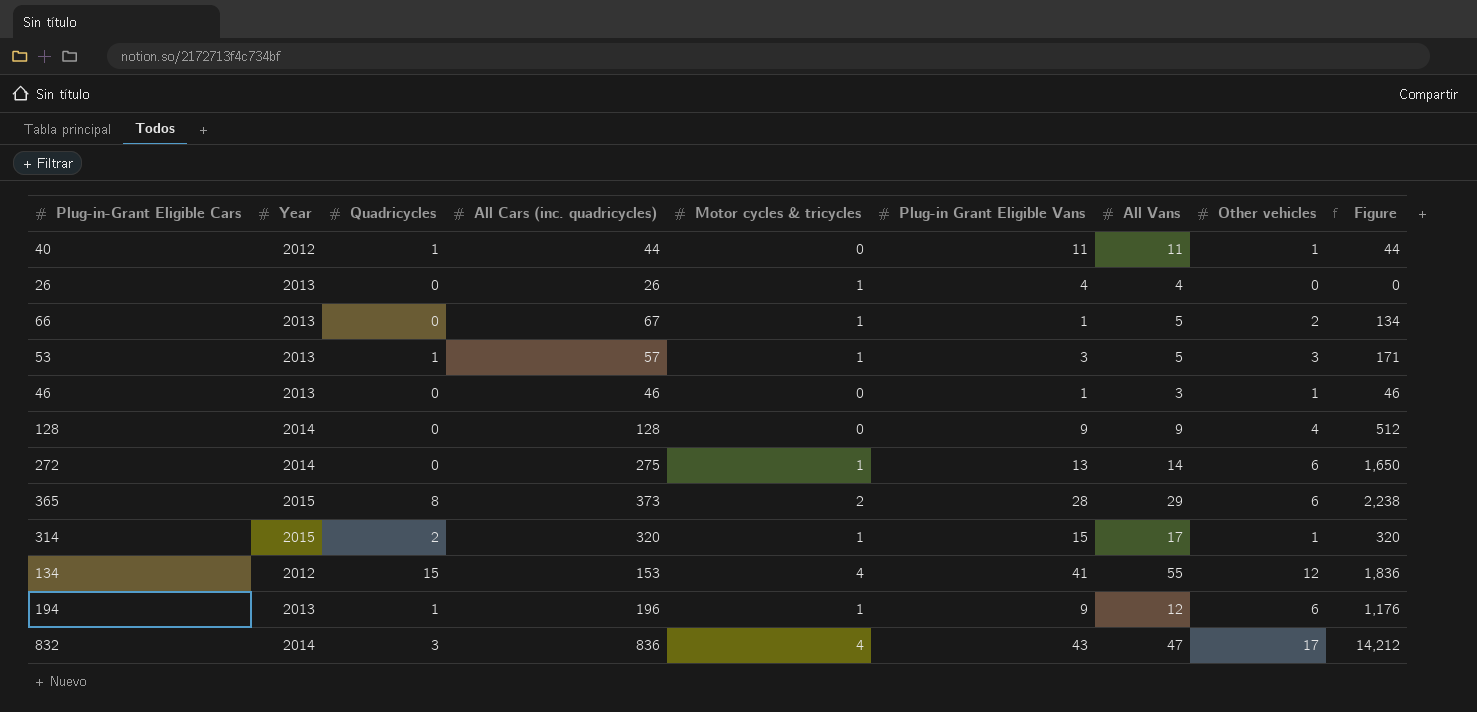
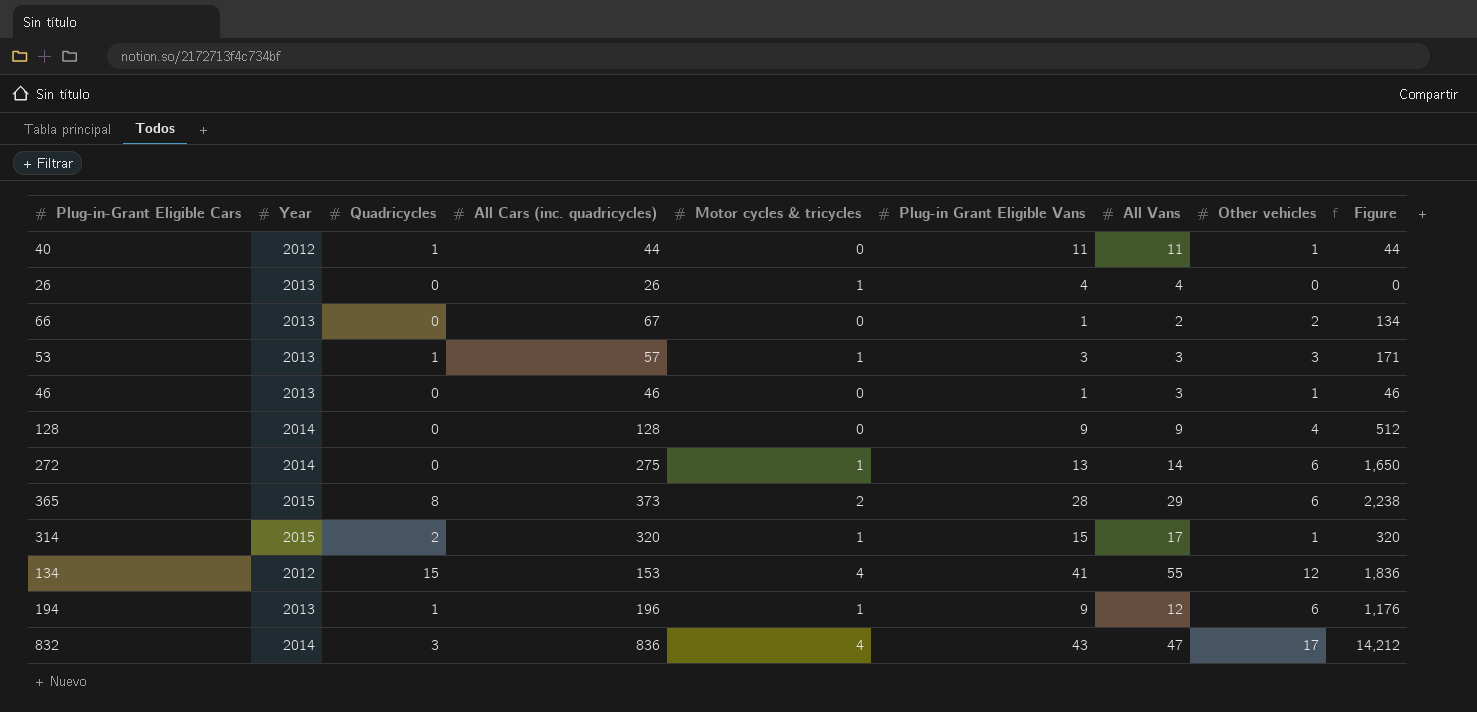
66 | Motor cycles & tricycles: 1 -> 0
66 | All Vans: 5 -> 2
53 | All Vans: 5 -> 3

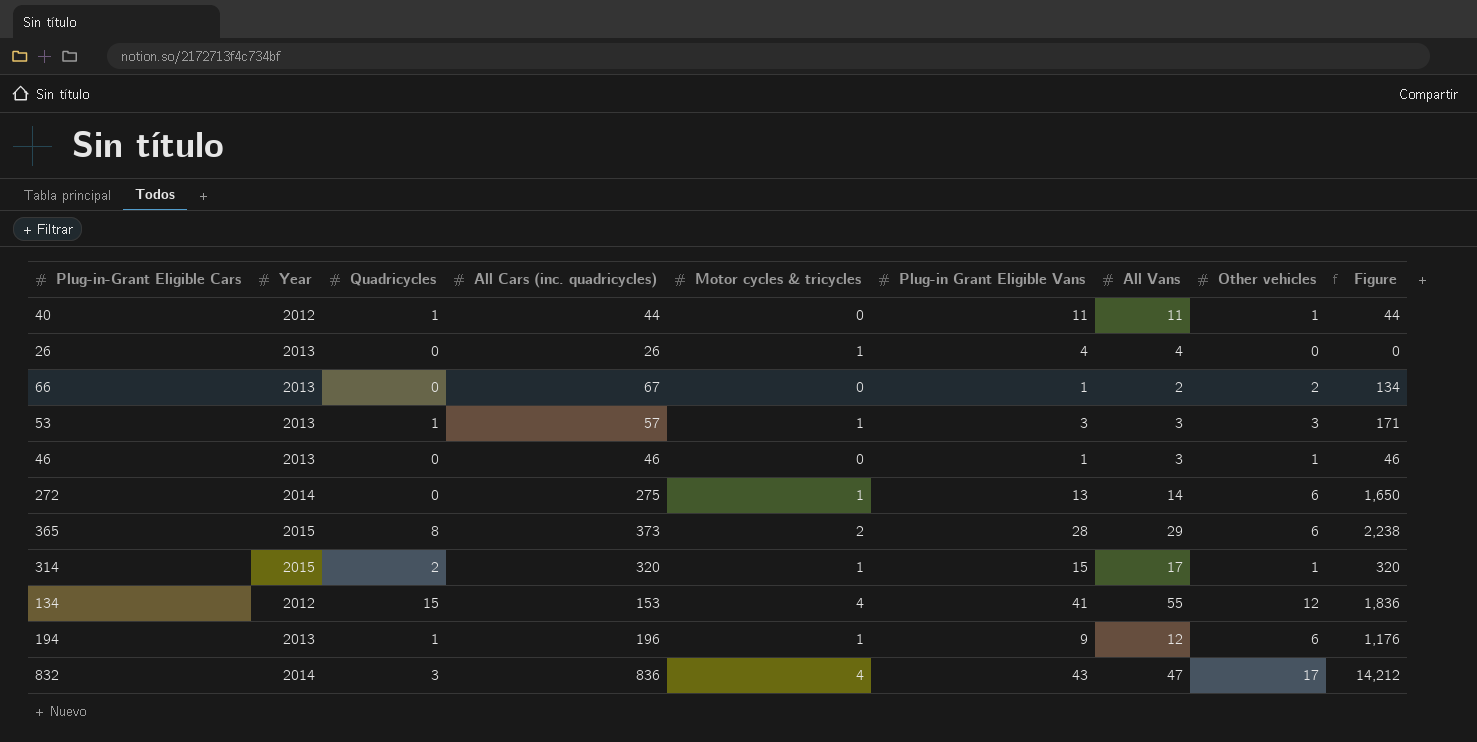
row 128: 2014 | 0 | 128 | 0 | 9 | 9 | 4 | 512 -> none

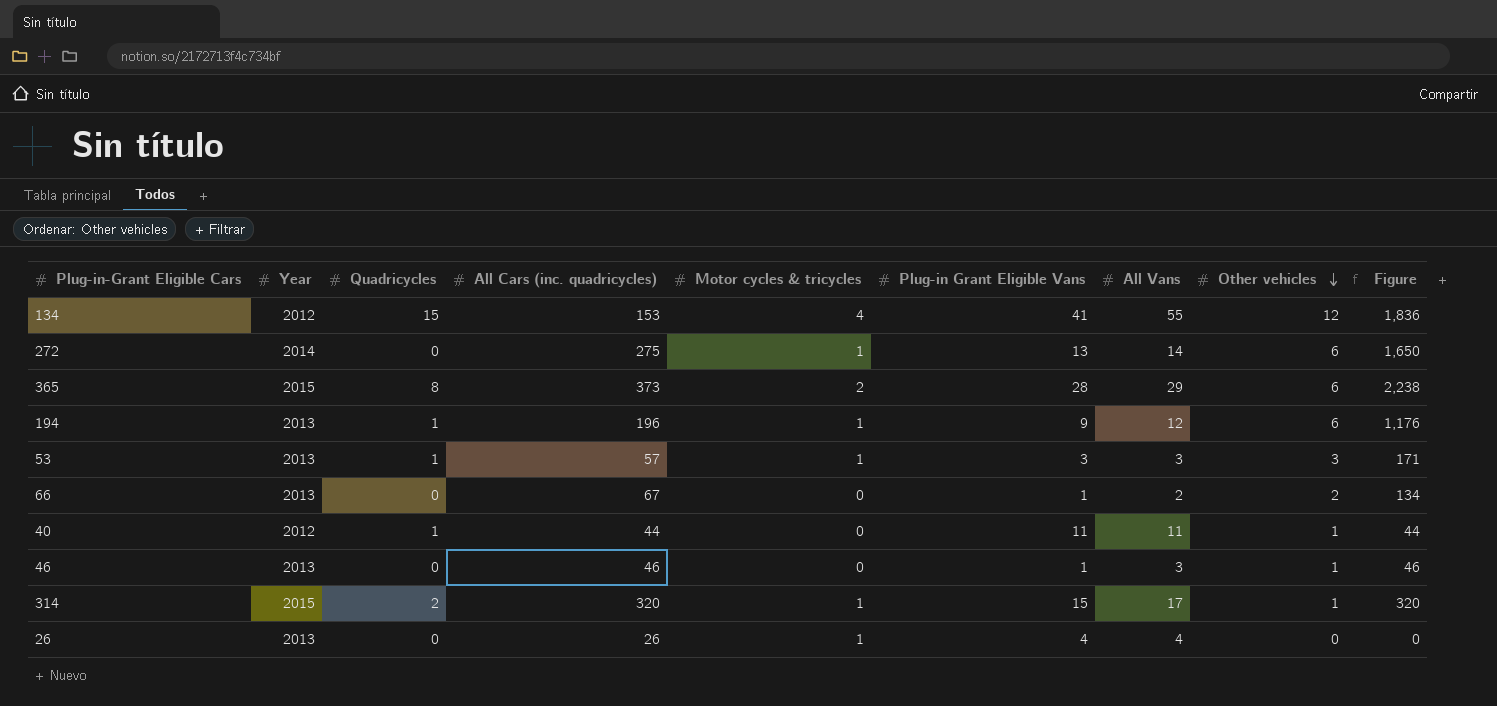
row order: none -> Other vehicles descending
row 832: 2014 | 3 | 836 | 4 | 43 | 47 | 17 | 14,212 -> none

